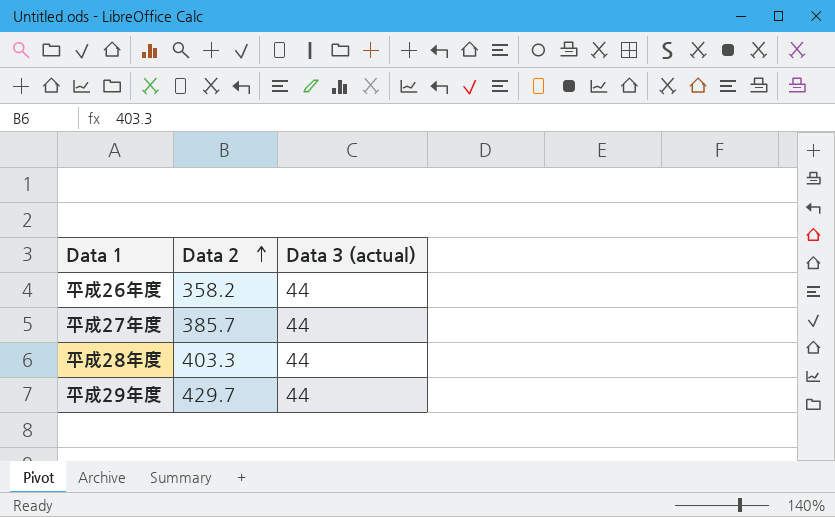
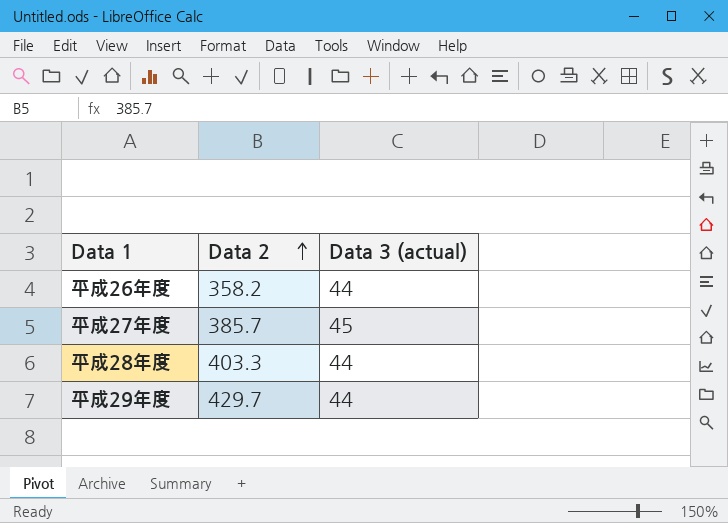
平成27年度 | Data 3 (actual): 44 -> 45

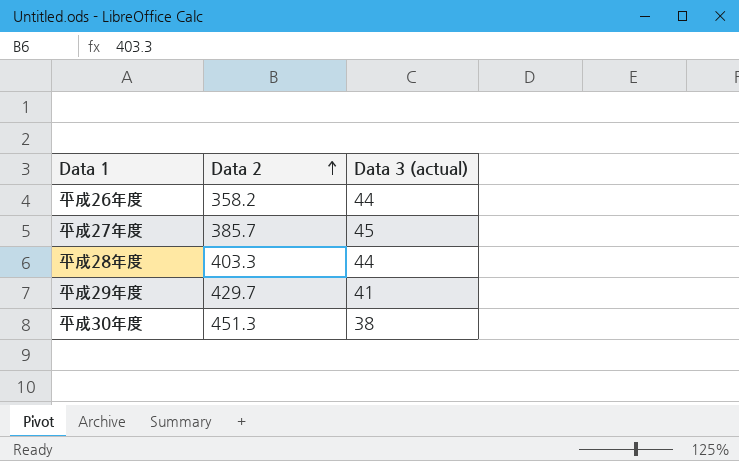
平成29年度 | Data 3 (actual): 44 -> 41
row 平成30年度: none -> 451.3 | 38

